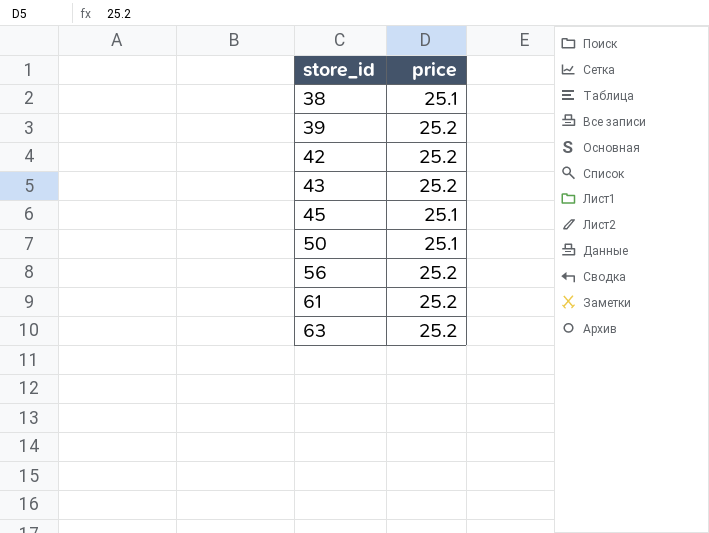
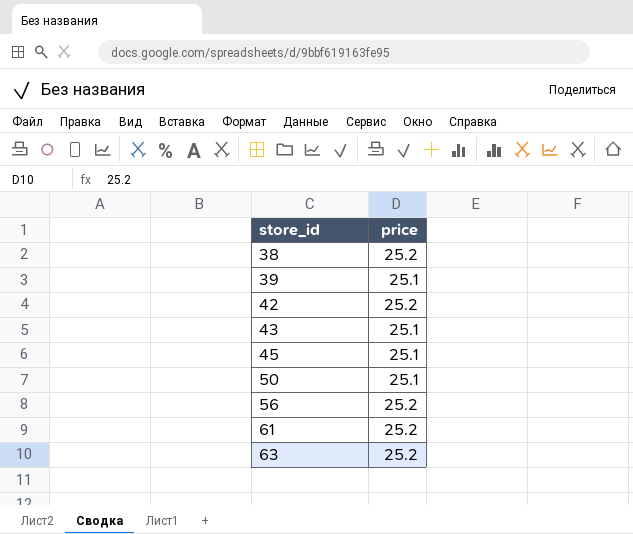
38 | price: 25.1 -> 25.2
39 | price: 25.2 -> 25.1
43 | price: 25.2 -> 25.1

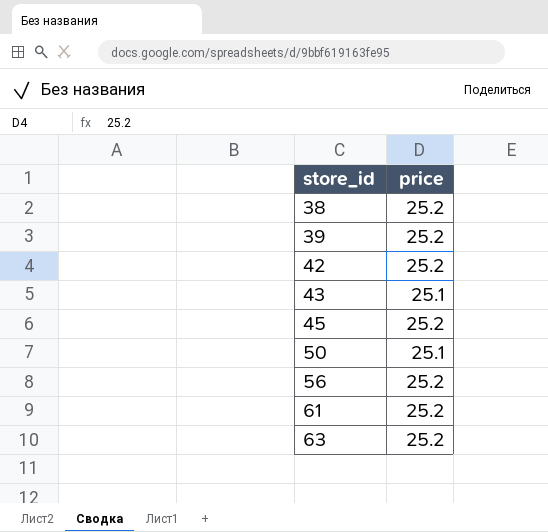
39 | price: 25.1 -> 25.2
45 | price: 25.1 -> 25.2

